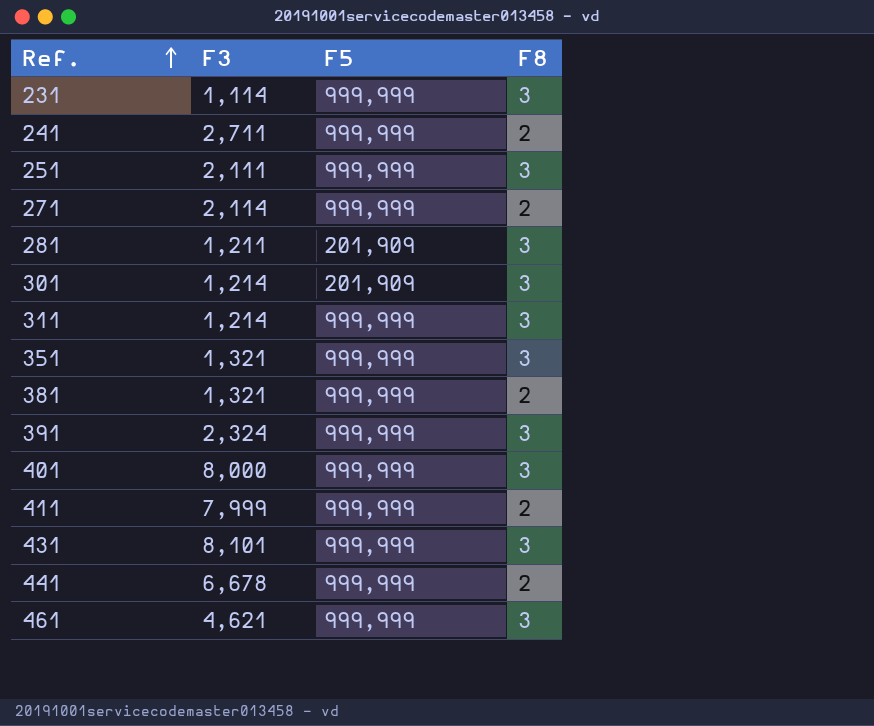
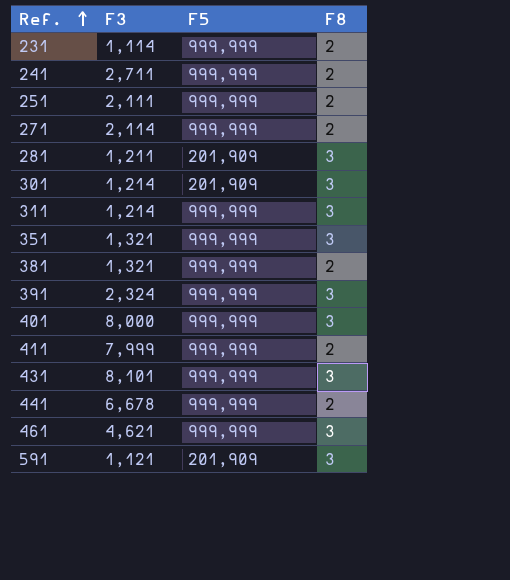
231 | F8: 3 -> 2
251 | F8: 3 -> 2
row 591: none -> 1,121 | 201,909 | 3

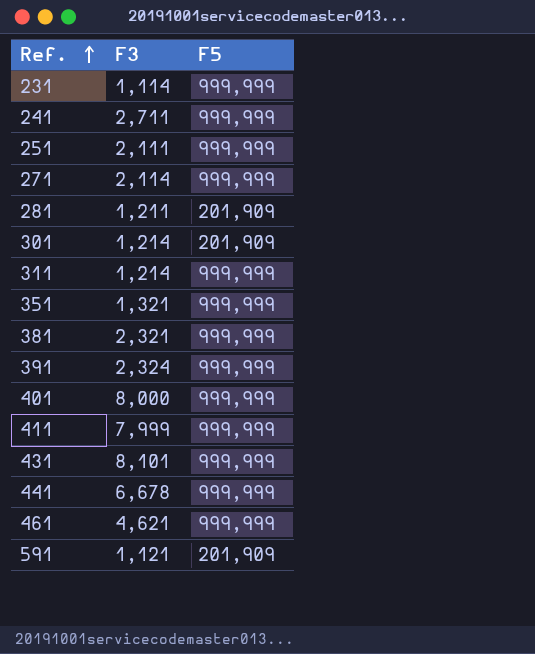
column F8 | position: 4 -> none
381 | F3: 1,321 -> 2,321

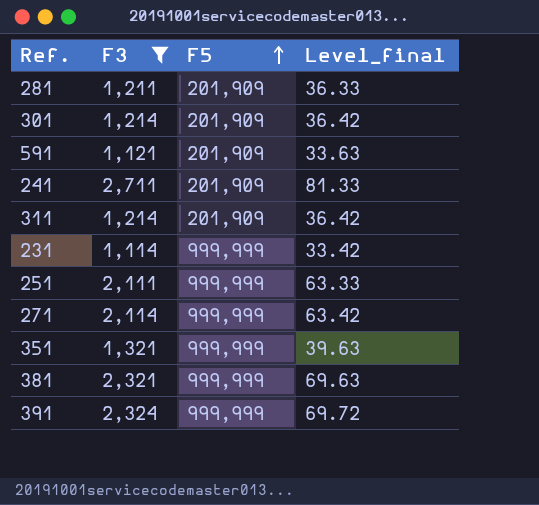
filter: none -> F3 <= 2,711
row order: Ref. ascending -> F5 ascending
column Level_final | formula: none -> [F3] * 0.03
241 | F5: 999,999 -> 201,909
311 | F5: 999,999 -> 201,909

